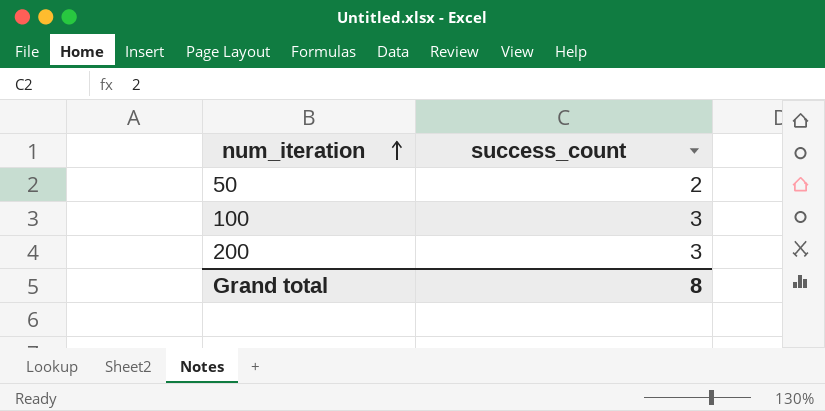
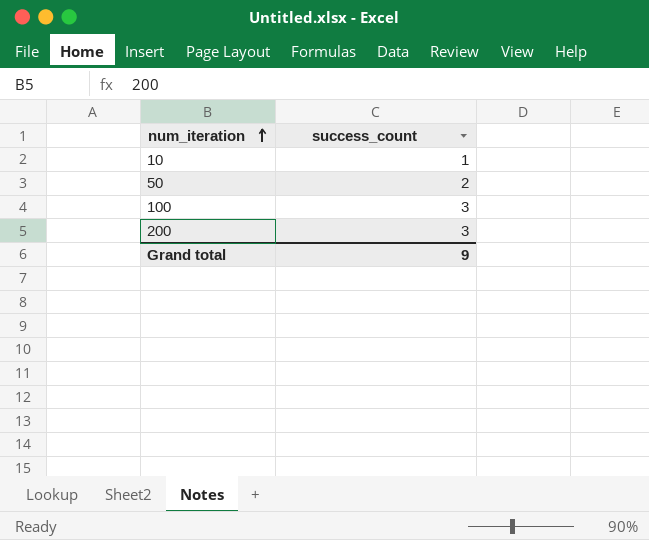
row 10: none -> 1
Grand total | success_count: 8 -> 9

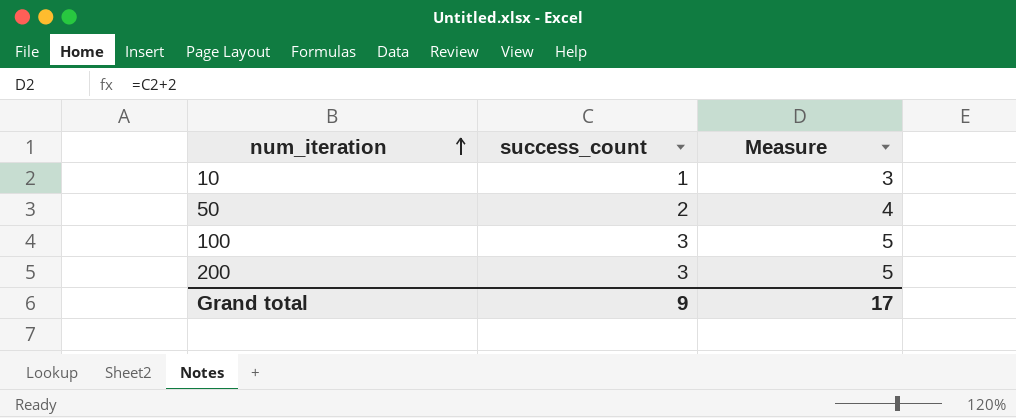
column Measure | formula: none -> [success_count] + 2

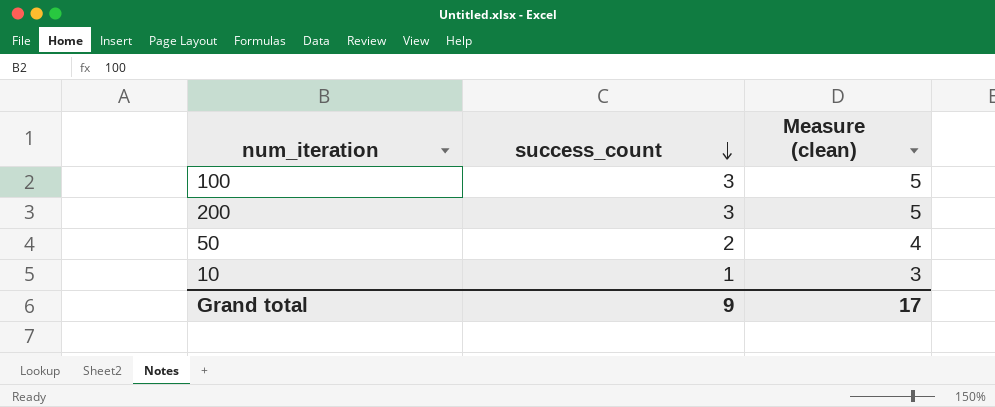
row order: num_iteration ascending -> success_count descending
column name: Measure -> Measure (clean)

